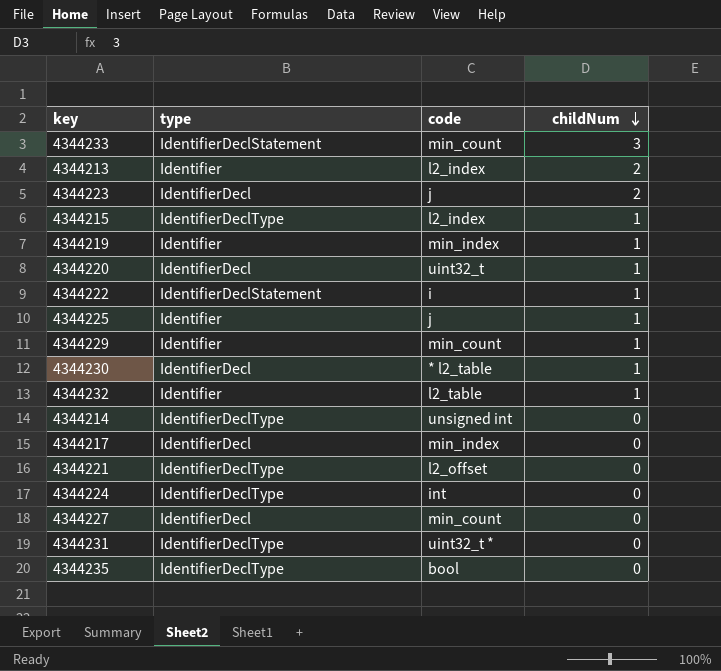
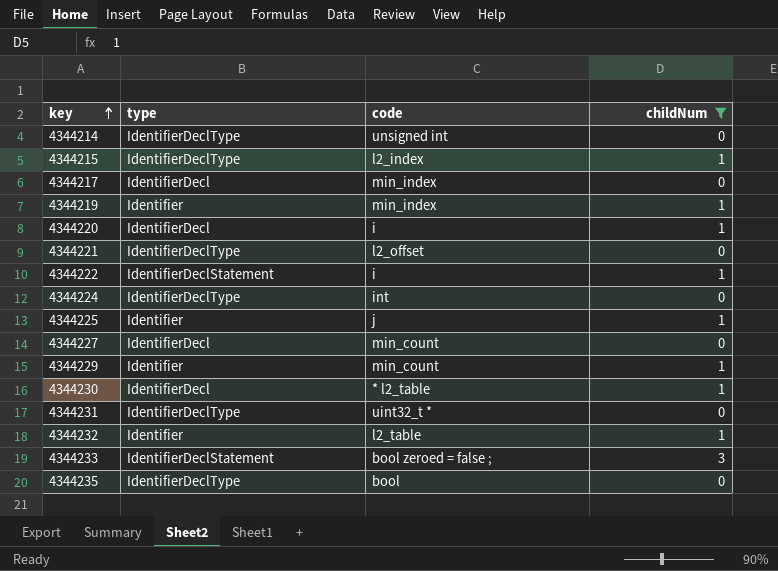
filter: none -> childNum != 2
row order: childNum descending -> key ascending
4344220 | code: uint32_t -> i
4344233 | code: min_count -> bool zeroed = false ;

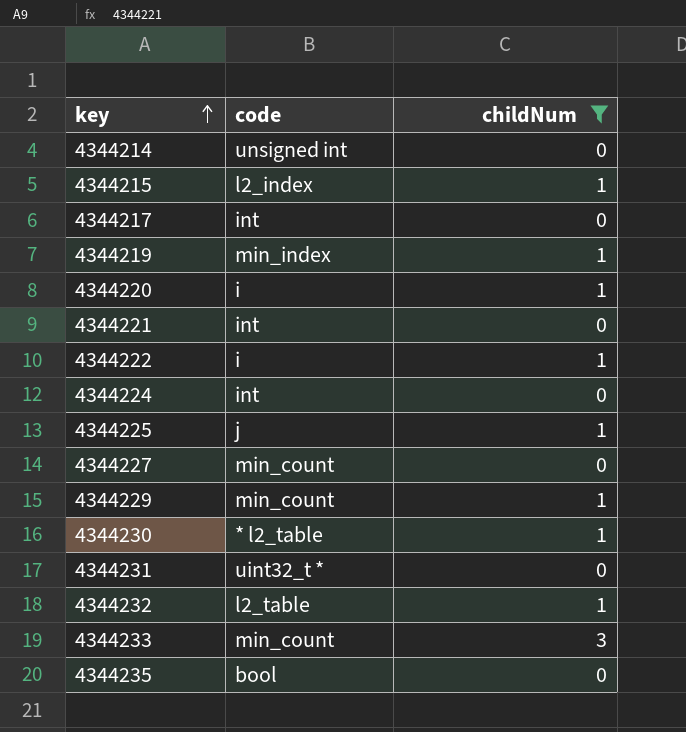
column type | position: 2 -> none
4344217 | code: min_index -> int
4344221 | code: l2_offset -> int
4344233 | code: bool zeroed = false ; -> min_count

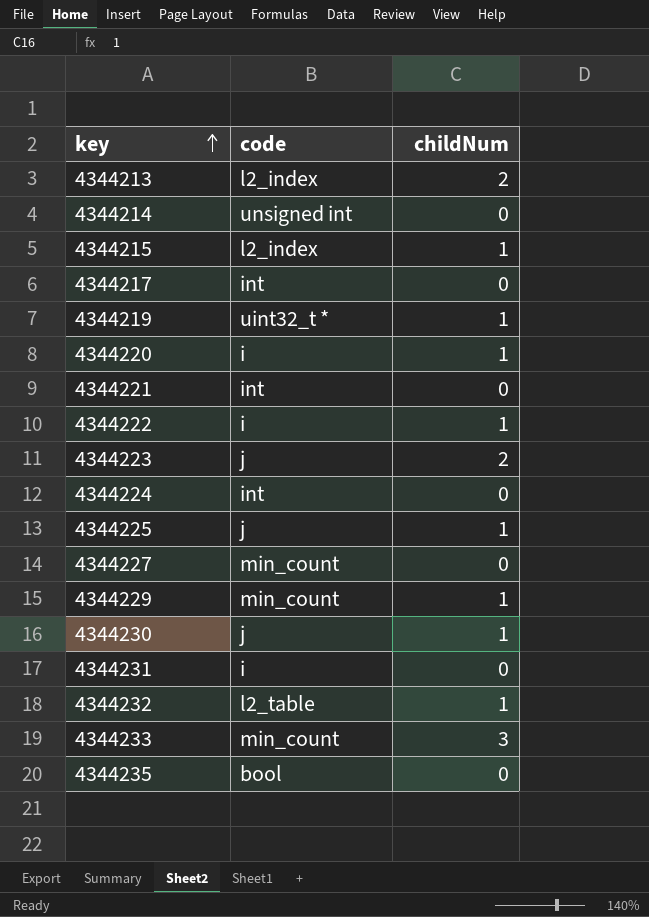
filter: childNum != 2 -> none
4344219 | code: min_index -> uint32_t *
4344230 | code: * l2_table -> j
4344231 | code: uint32_t * -> i

